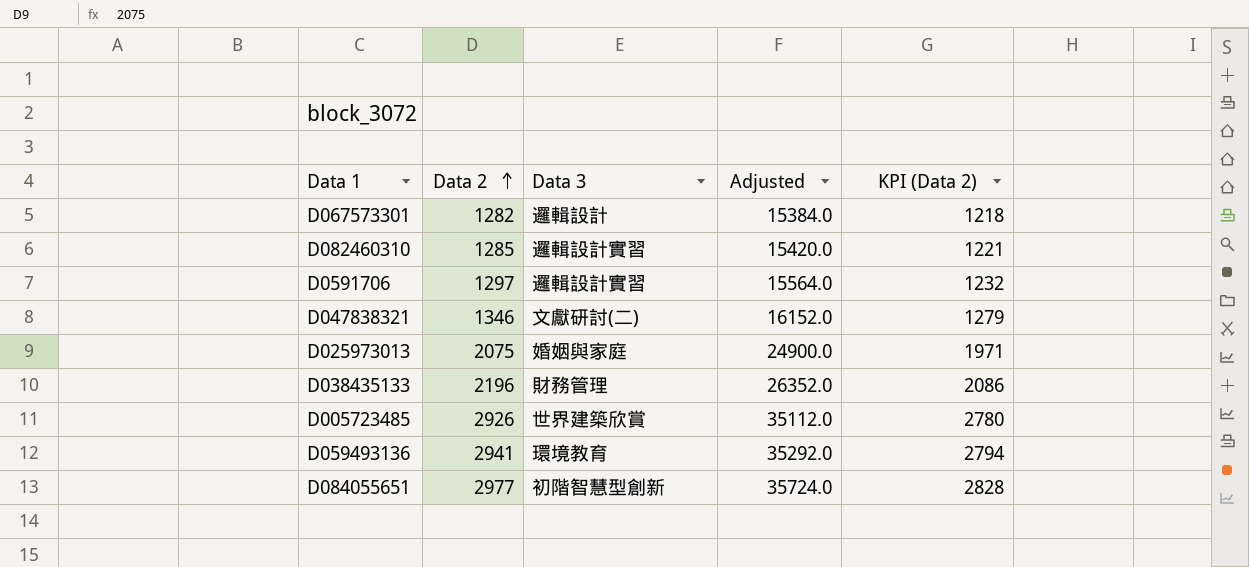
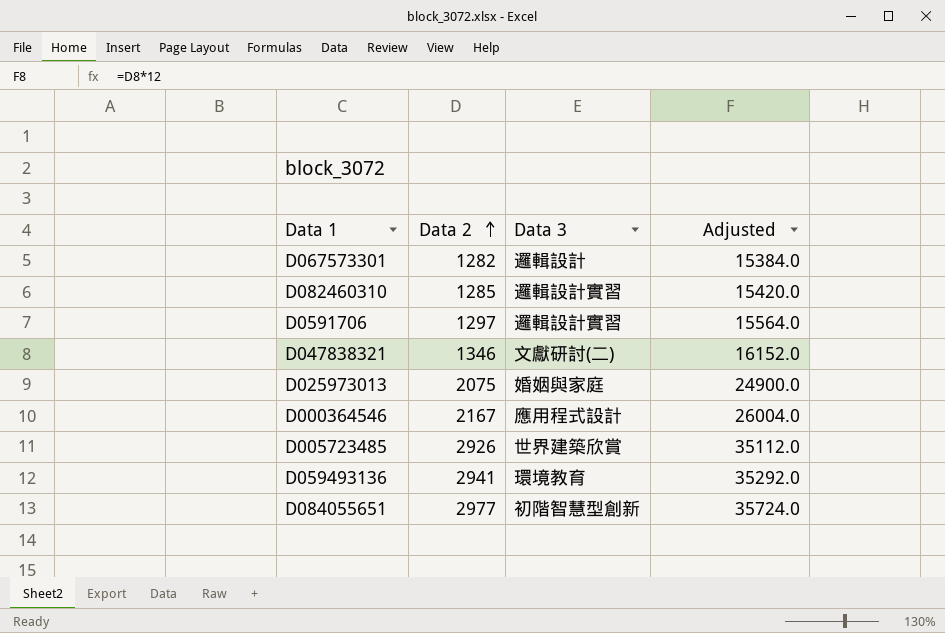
column KPI (Data 2) | formula: [Data 2] * 0.95 -> none
row D038435133: 2196 | 財務管理 | 26352.0 | 2086 -> none
row D000364546: none -> 2167 | 應用程式設計 | 26004.0

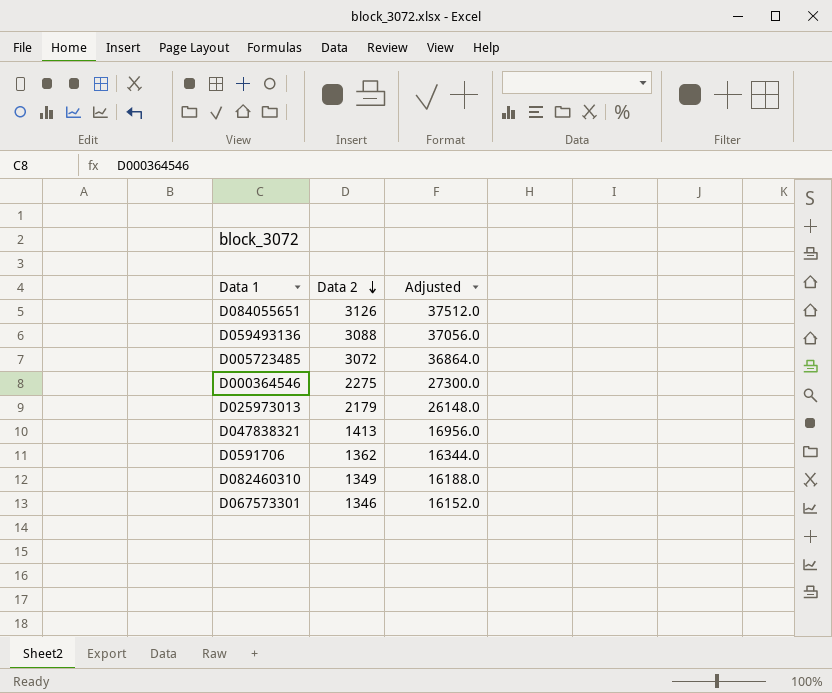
row order: Data 2 ascending -> Data 2 descending
column Data 3 | position: 3 -> none
D084055651 | Data 2: 2977 -> 3126
D084055651 | Adjusted: 35724.0 -> 37512.0
D059493136 | Data 2: 2941 -> 3088
D059493136 | Adjusted: 35292.0 -> 37056.0
D005723485 | Data 2: 2926 -> 3072
D005723485 | Adjusted: 35112.0 -> 36864.0
D000364546 | Data 2: 2167 -> 2275
D000364546 | Adjusted: 26004.0 -> 27300.0
D025973013 | Data 2: 2075 -> 2179
D025973013 | Adjusted: 24900.0 -> 26148.0
D047838321 | Data 2: 1346 -> 1413
D047838321 | Adjusted: 16152.0 -> 16956.0
D0591706 | Data 2: 1297 -> 1362
D0591706 | Adjusted: 15564.0 -> 16344.0
D082460310 | Data 2: 1285 -> 1349
D082460310 | Adjusted: 15420.0 -> 16188.0
D067573301 | Data 2: 1282 -> 1346
D067573301 | Adjusted: 15384.0 -> 16152.0

